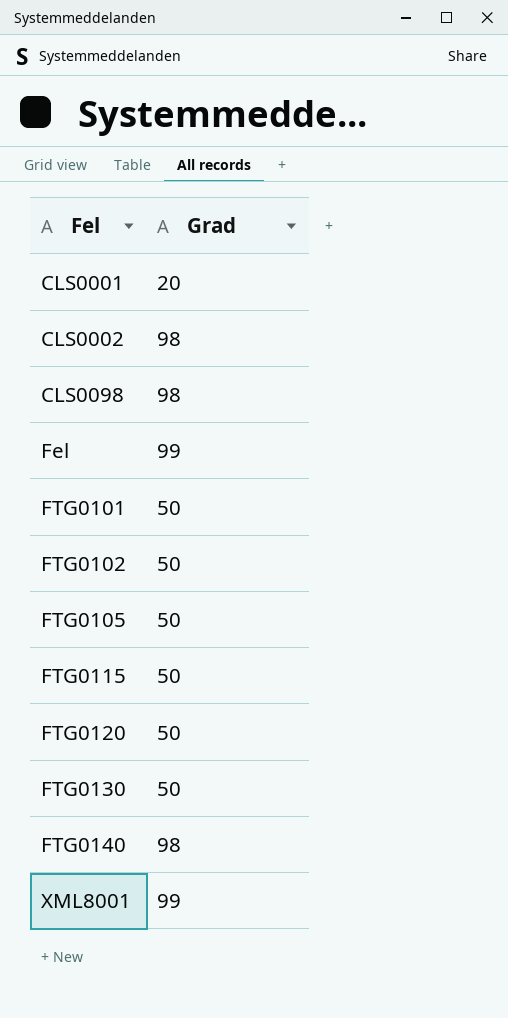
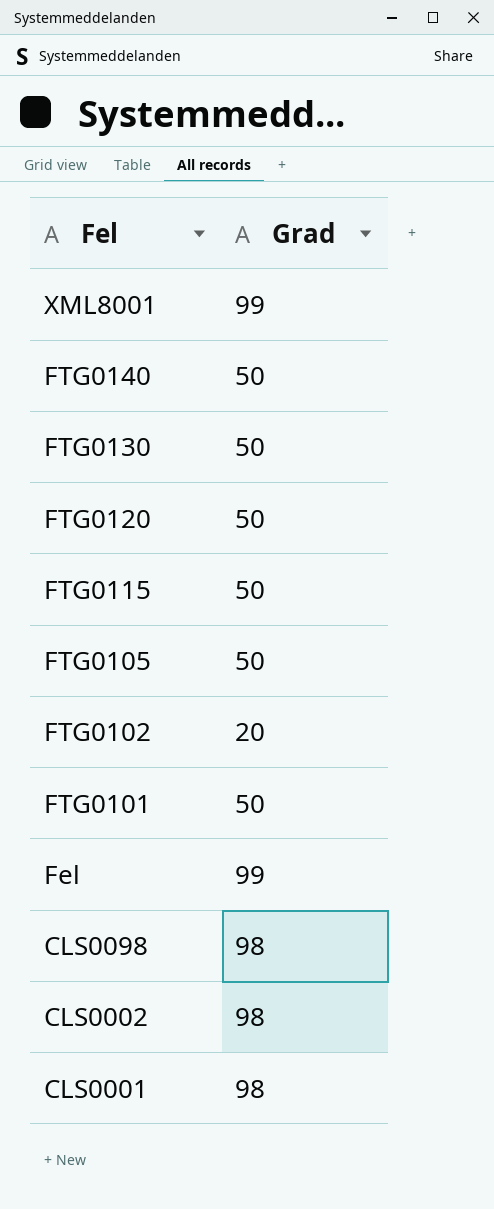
row order: Fel ascending -> Fel descending
FTG0140 | Grad: 98 -> 50
FTG0102 | Grad: 50 -> 20
CLS0001 | Grad: 20 -> 98

